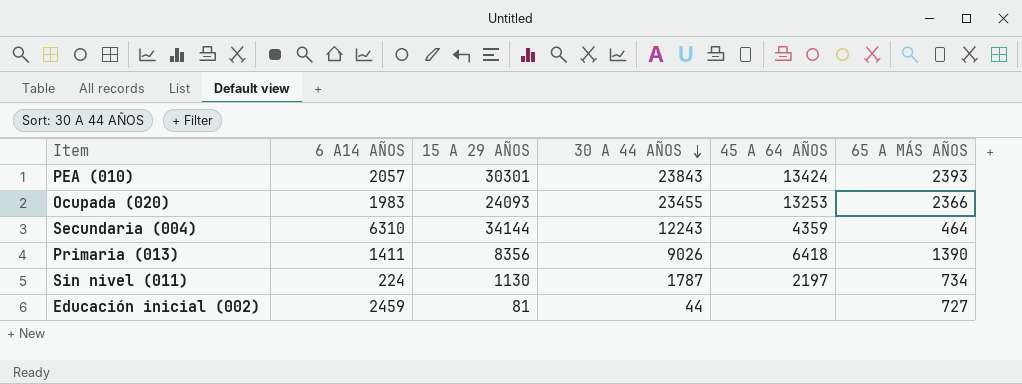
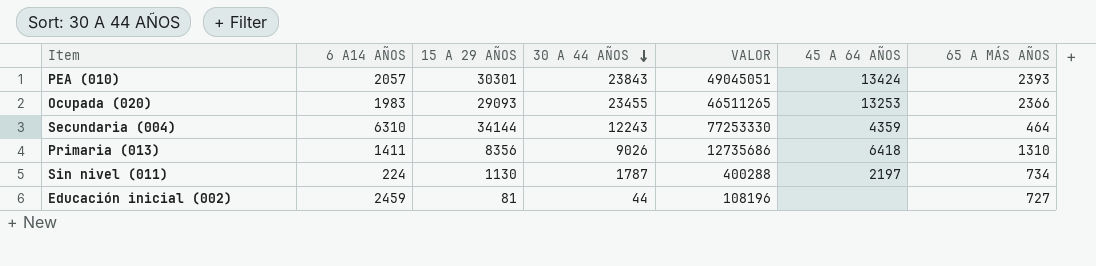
column VALOR | formula: none -> [6 A14 AÑOS] * [30 A 44 AÑOS]
Ocupada (020) | 15 A 29 AÑOS: 24093 -> 29093
Primaria (013) | 65 A MÁS AÑOS: 1390 -> 1310

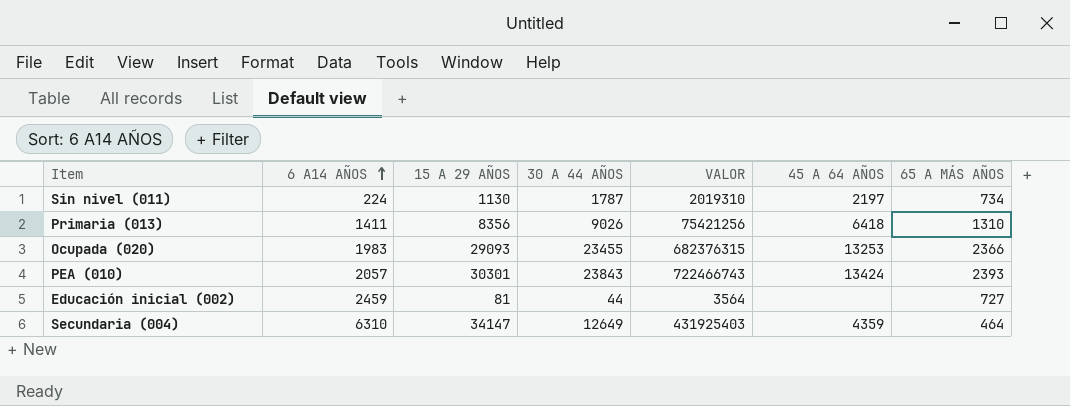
row order: 30 A 44 AÑOS descending -> 6 A14 AÑOS ascending
column VALOR | formula: [6 A14 AÑOS] * [30 A 44 AÑOS] -> [15 A 29 AÑOS] * [30 A 44 AÑOS]
Secundaria (004) | 15 A 29 AÑOS: 34144 -> 34147
Secundaria (004) | 30 A 44 AÑOS: 12243 -> 12649

